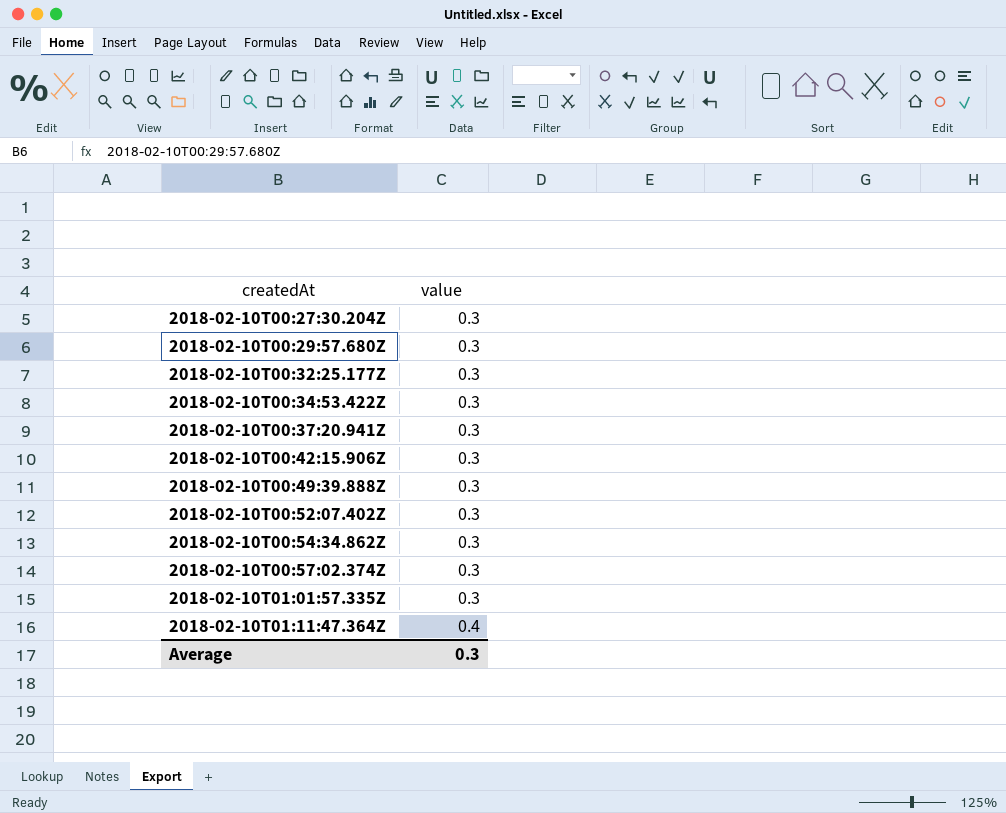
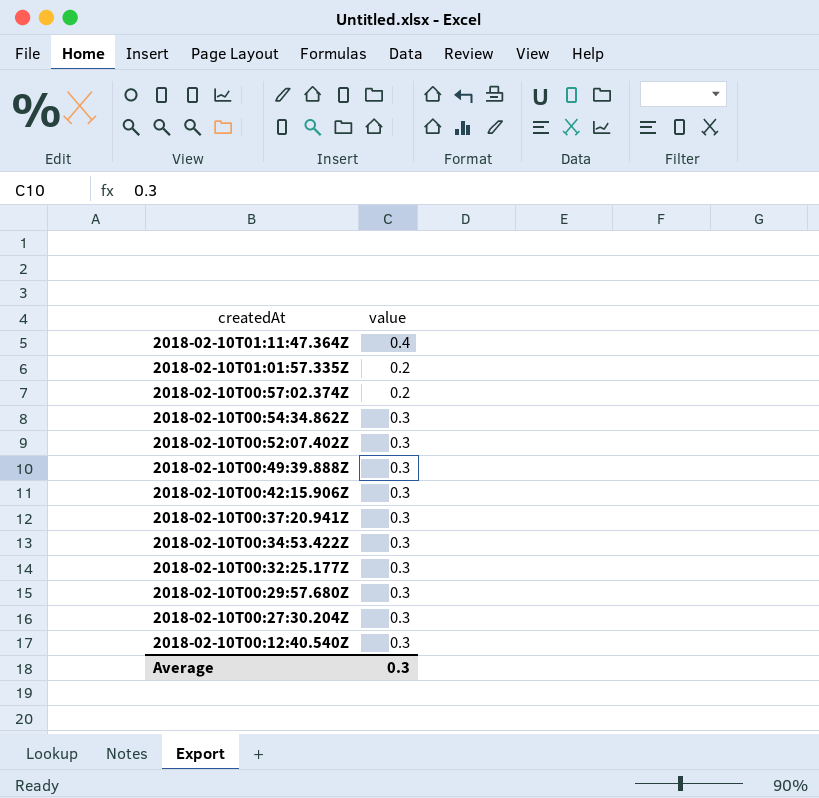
row order: createdAt ascending -> createdAt descending
2018-02-10T01:01:57.335Z | value: 0.3 -> 0.2
2018-02-10T00:57:02.374Z | value: 0.3 -> 0.2
row 2018-02-10T00:12:40.540Z: none -> 0.3

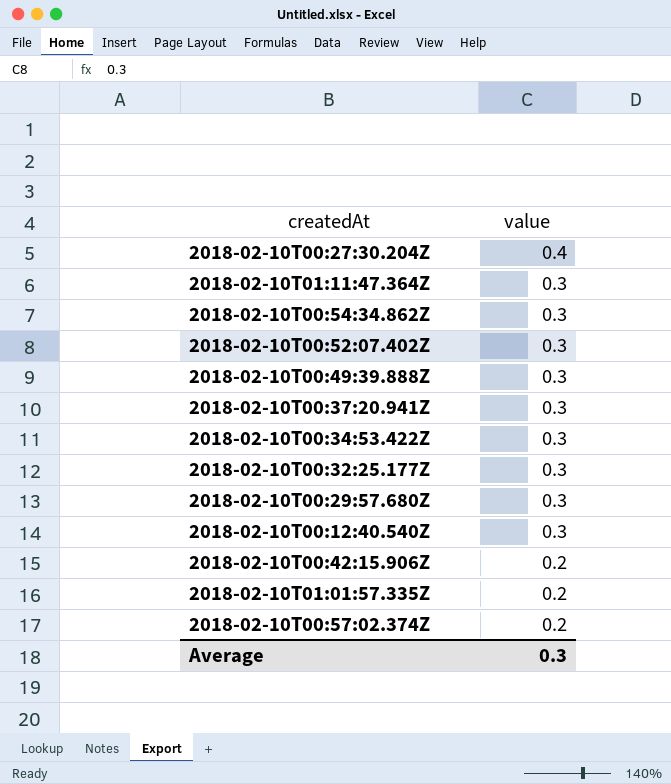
row order: createdAt descending -> value descending
2018-02-10T00:27:30.204Z | value: 0.3 -> 0.4
2018-02-10T01:11:47.364Z | value: 0.4 -> 0.3
2018-02-10T00:42:15.906Z | value: 0.3 -> 0.2

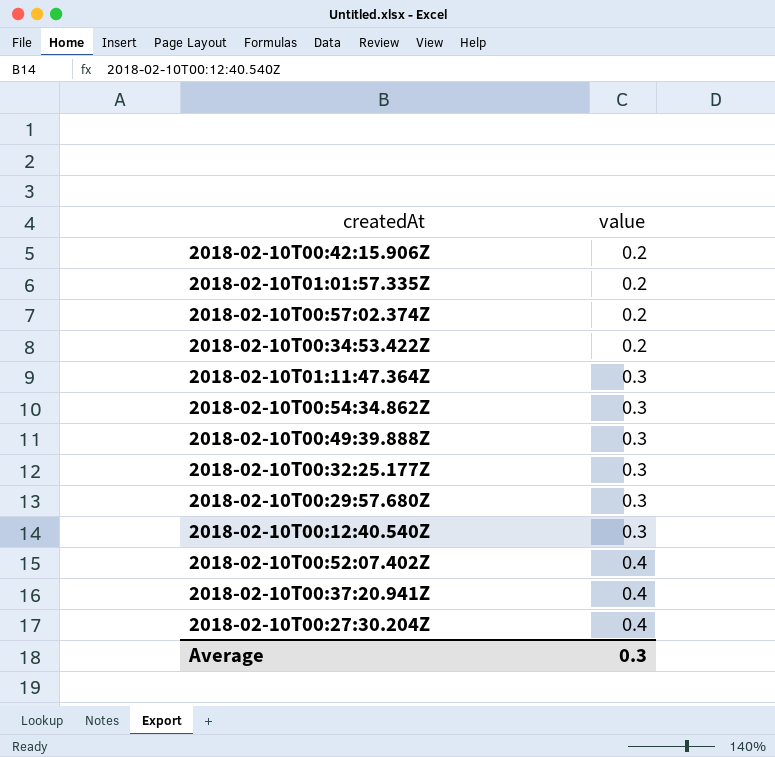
row order: value descending -> value ascending
2018-02-10T00:34:53.422Z | value: 0.3 -> 0.2
2018-02-10T00:52:07.402Z | value: 0.3 -> 0.4
2018-02-10T00:37:20.941Z | value: 0.3 -> 0.4

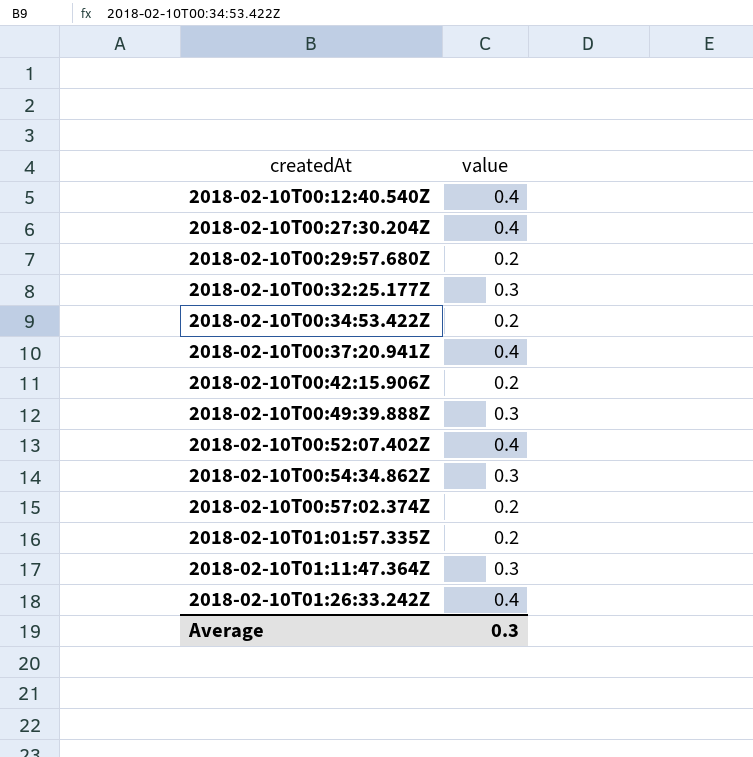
row order: value ascending -> createdAt ascending
2018-02-10T00:12:40.540Z | value: 0.3 -> 0.4
2018-02-10T00:29:57.680Z | value: 0.3 -> 0.2
row 2018-02-10T01:26:33.242Z: none -> 0.4

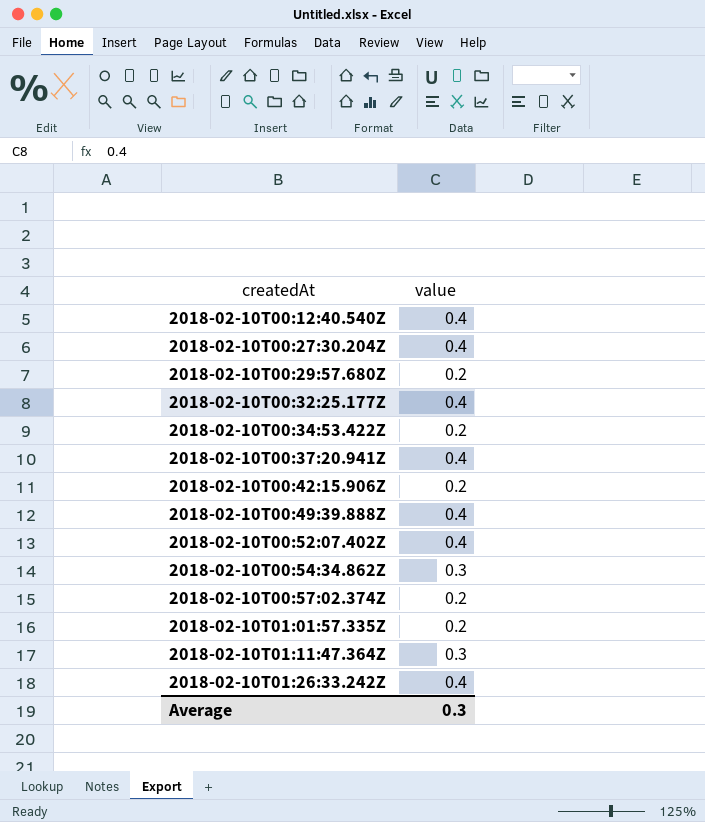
2018-02-10T00:32:25.177Z | value: 0.3 -> 0.4
2018-02-10T00:49:39.888Z | value: 0.3 -> 0.4

